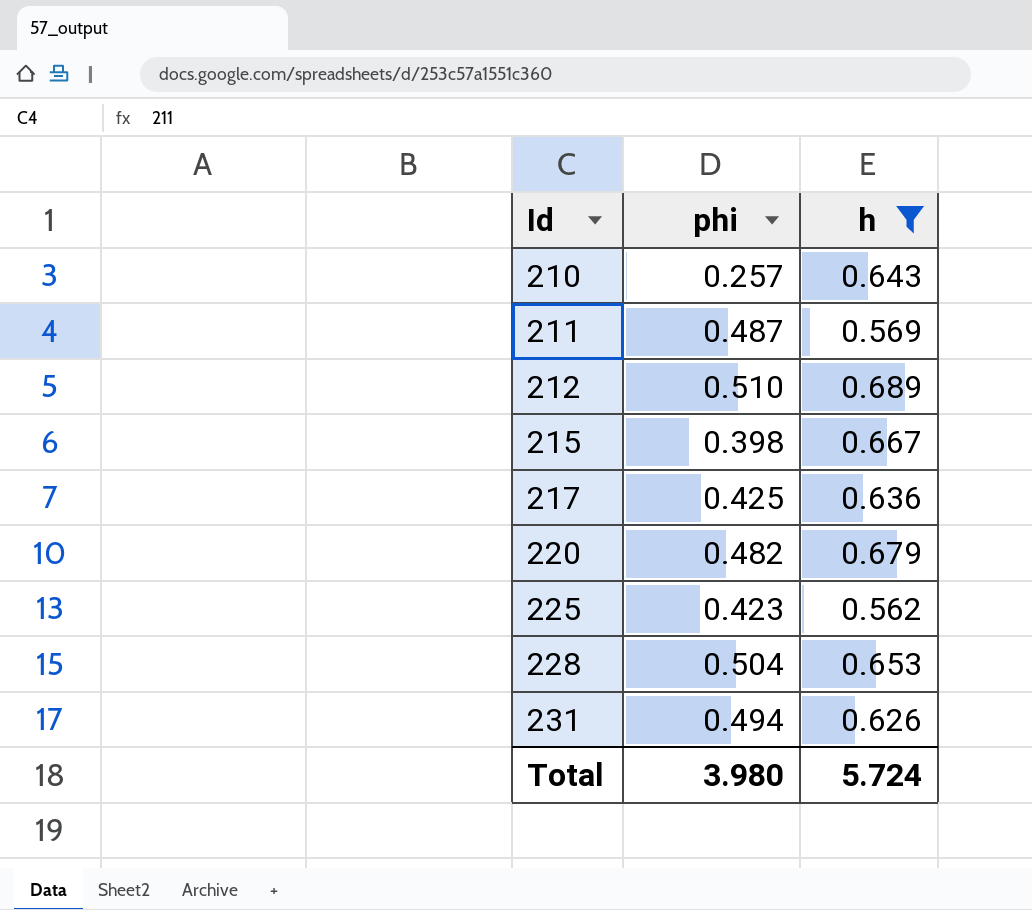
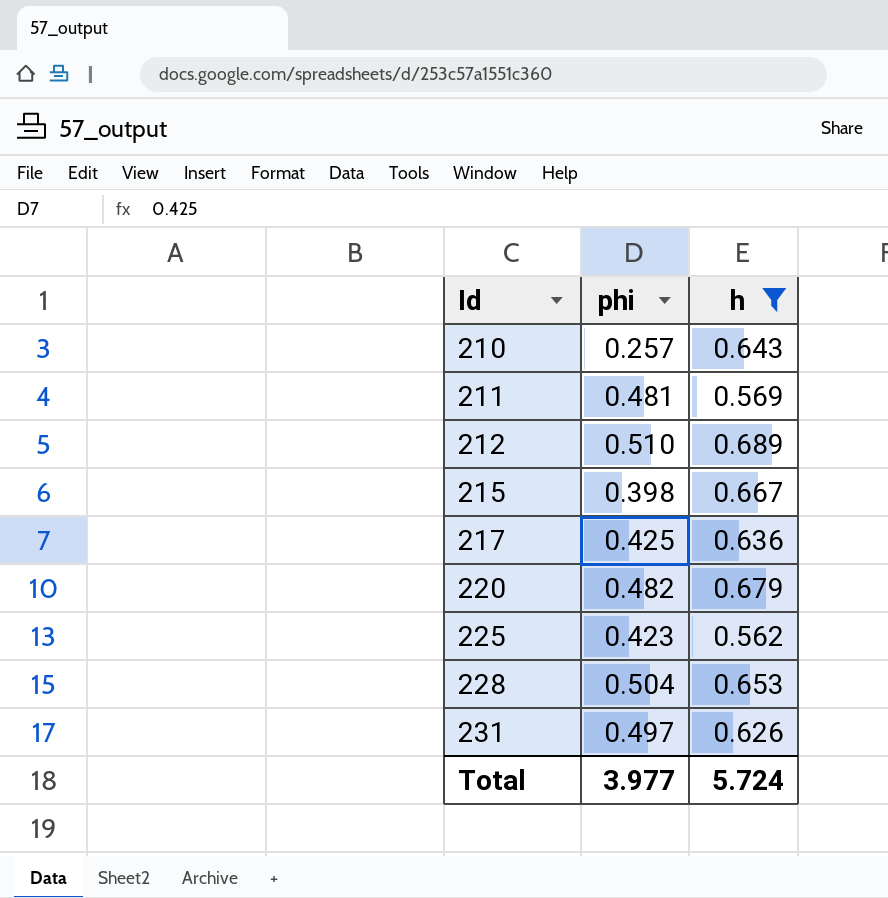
211 | phi: 0.487 -> 0.481
231 | phi: 0.494 -> 0.497
Total | phi: 3.980 -> 3.977

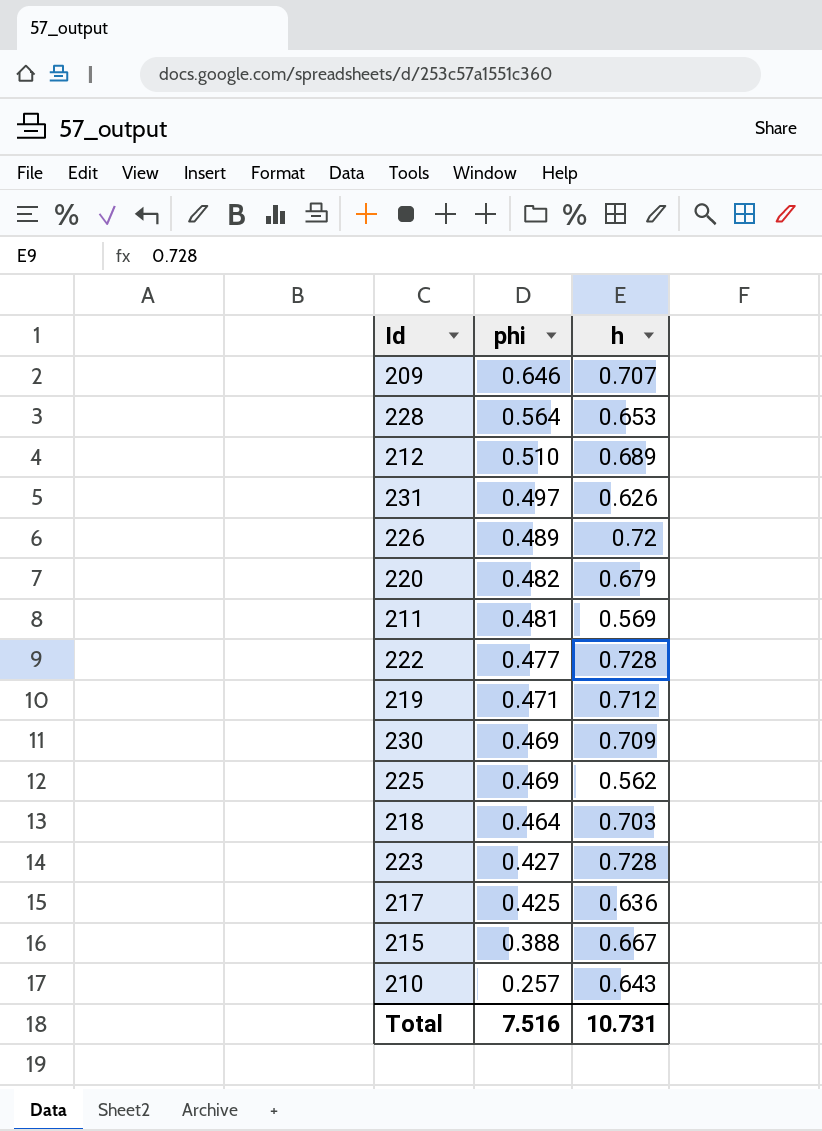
filter: h <= 0.689 -> none
row order: Id ascending -> phi descending
228 | phi: 0.504 -> 0.564
225 | phi: 0.423 -> 0.469
215 | phi: 0.398 -> 0.388
Total | phi: 3.977 -> 7.516
Total | h: 5.724 -> 10.731

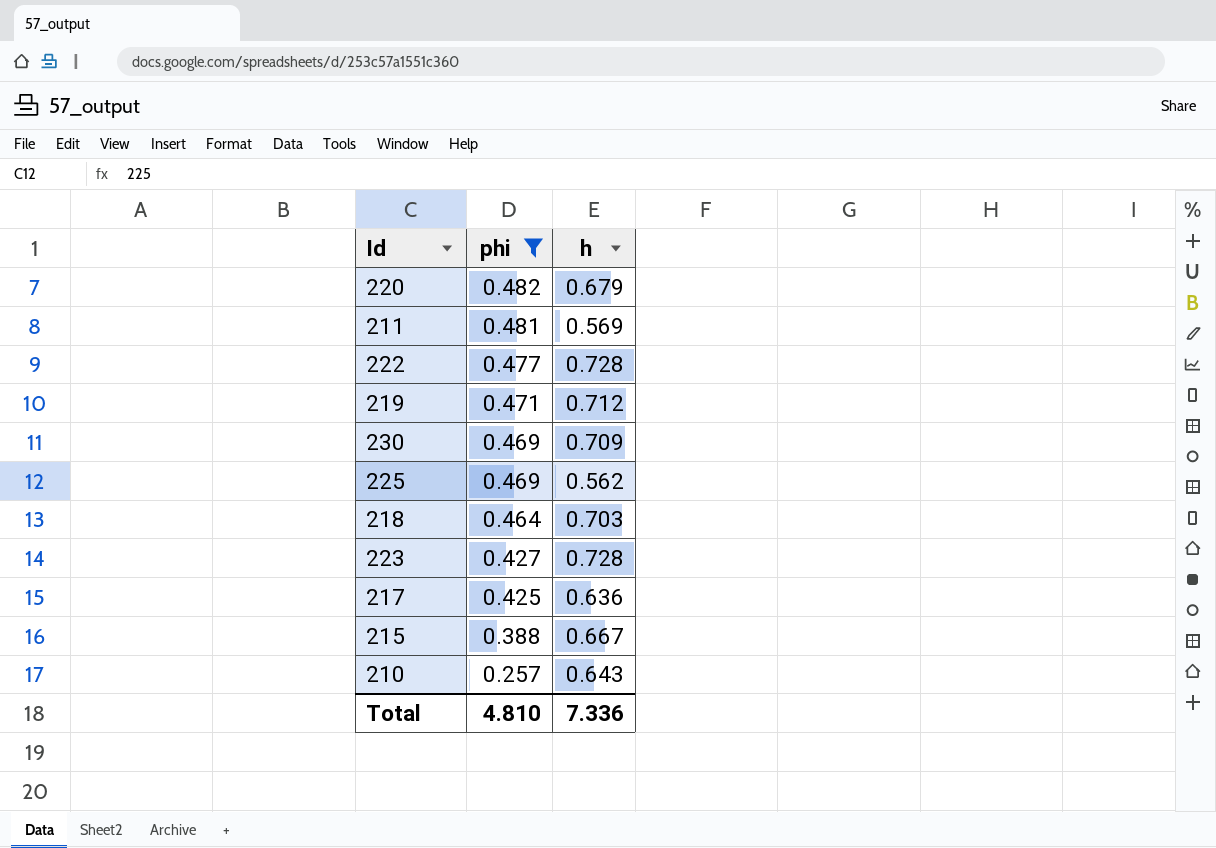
filter: none -> phi <= 0.482
Total | phi: 7.516 -> 4.810
Total | h: 10.731 -> 7.336

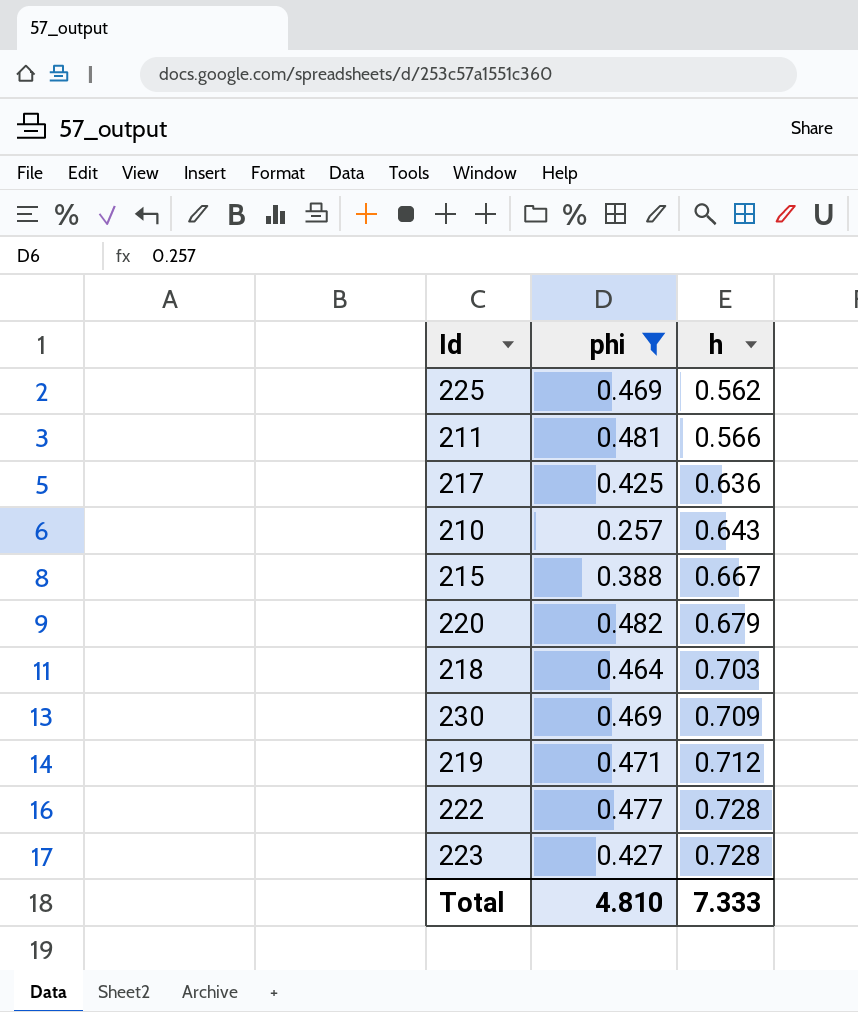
row order: phi descending -> h ascending
211 | h: 0.569 -> 0.566
Total | h: 7.336 -> 7.333

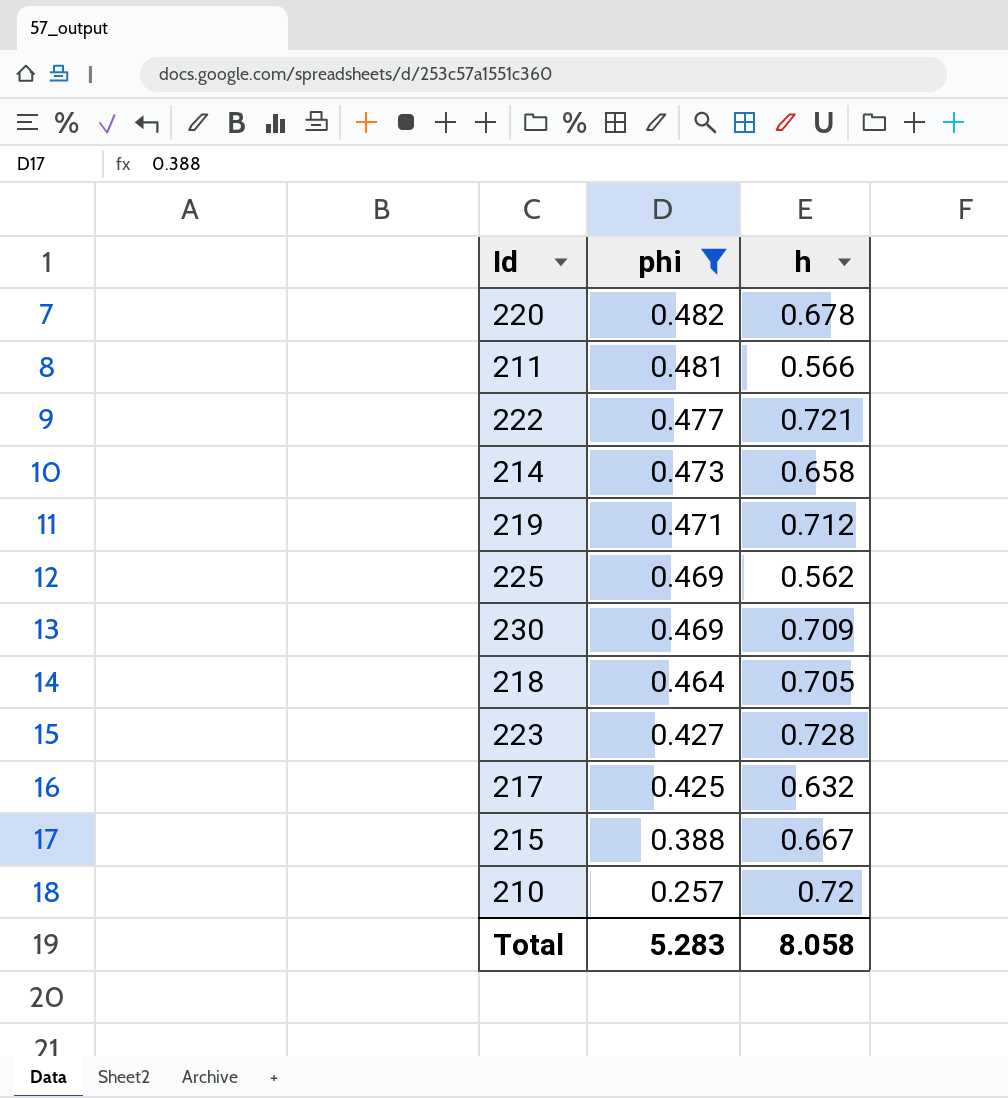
row order: h ascending -> phi descending
220 | h: 0.679 -> 0.678
222 | h: 0.728 -> 0.721
row 214: none -> 0.473 | 0.658
218 | h: 0.703 -> 0.705
217 | h: 0.636 -> 0.632
210 | h: 0.643 -> 0.72
Total | phi: 4.810 -> 5.283
Total | h: 7.333 -> 8.058

